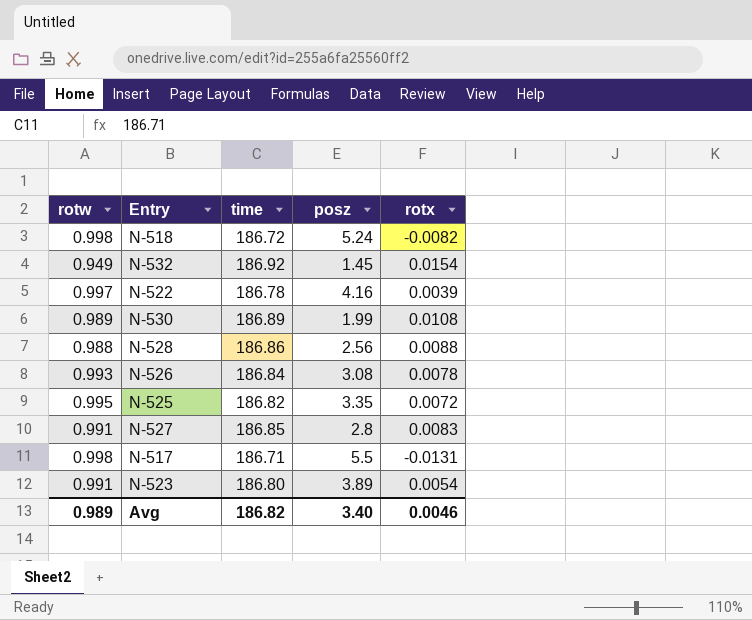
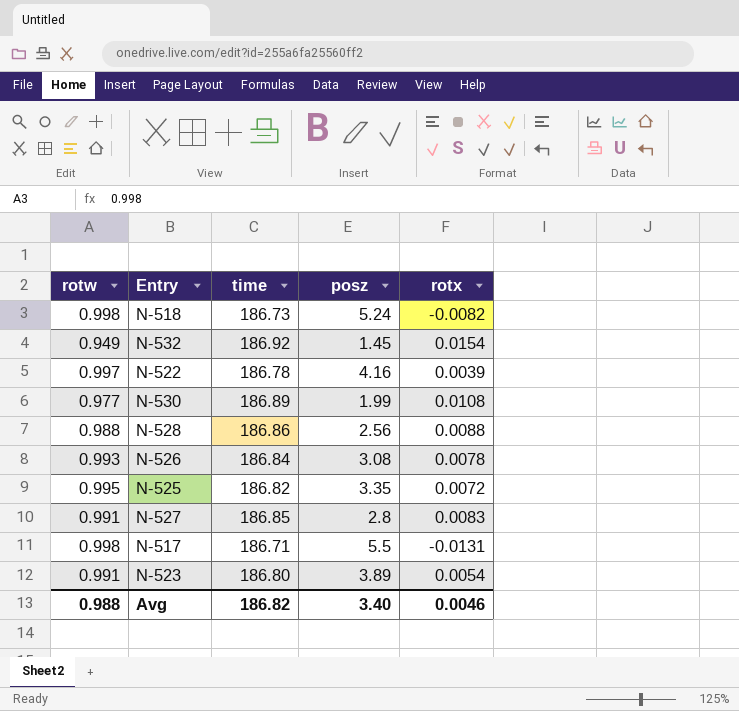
N-518 | time: 186.72 -> 186.73
N-530 | rotw: 0.989 -> 0.977
Avg | rotw: 0.989 -> 0.988

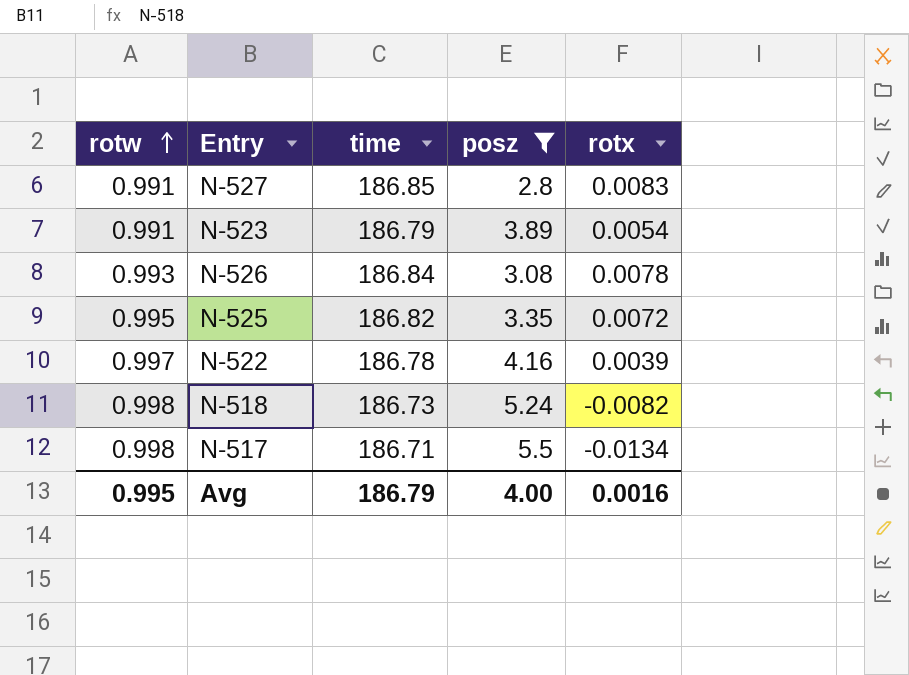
filter: none -> posz >= 2.8
row order: none -> rotw ascending
N-523 | time: 186.80 -> 186.79
N-517 | rotx: -0.0131 -> -0.0134
Avg | rotw: 0.988 -> 0.995
Avg | time: 186.82 -> 186.79
Avg | posz: 3.40 -> 4.00
Avg | rotx: 0.0046 -> 0.0016

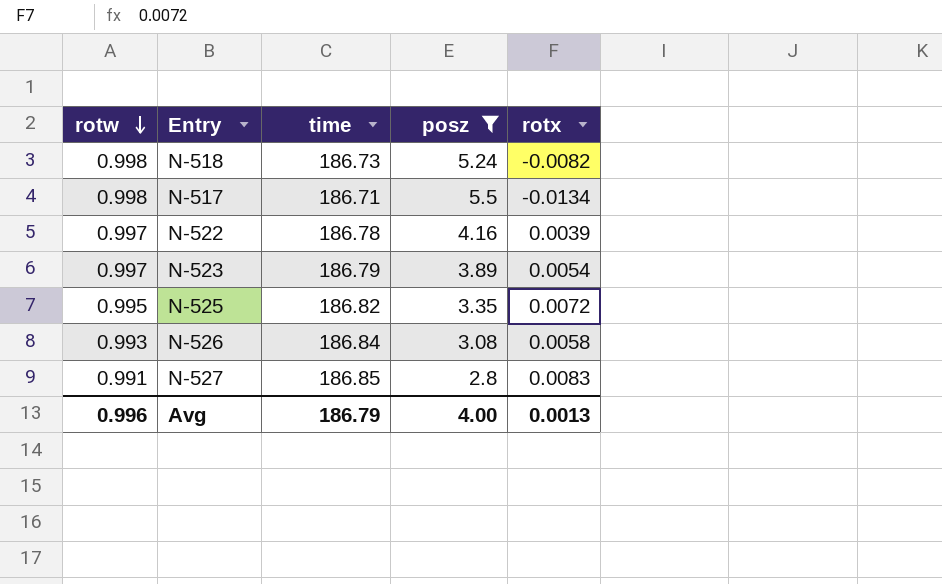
row order: rotw ascending -> rotw descending
N-523 | rotw: 0.991 -> 0.997
N-526 | rotx: 0.0078 -> 0.0058
Avg | rotw: 0.995 -> 0.996
Avg | rotx: 0.0016 -> 0.0013

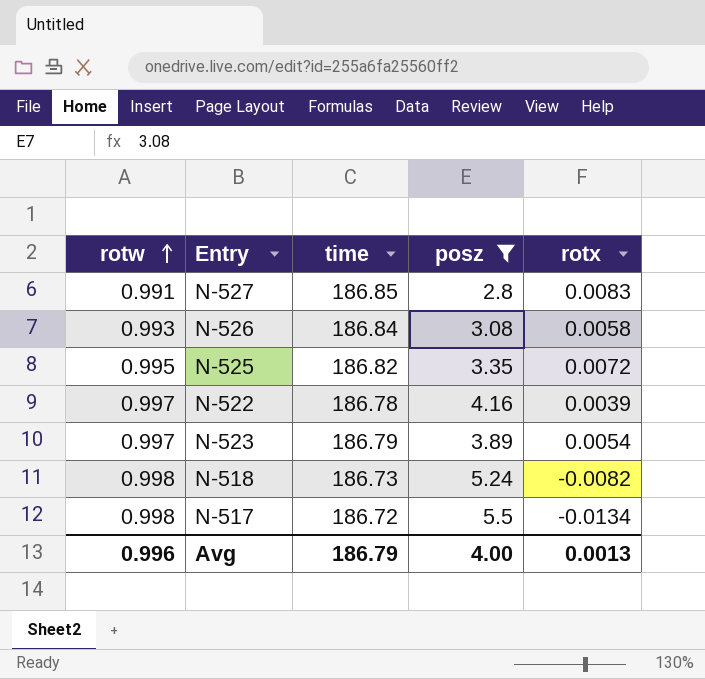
row order: rotw descending -> rotw ascending
N-517 | time: 186.71 -> 186.72

